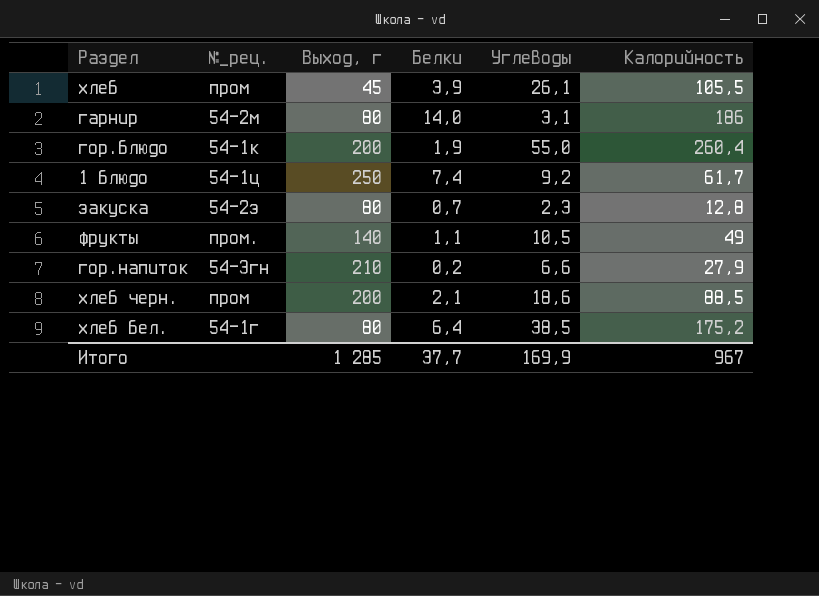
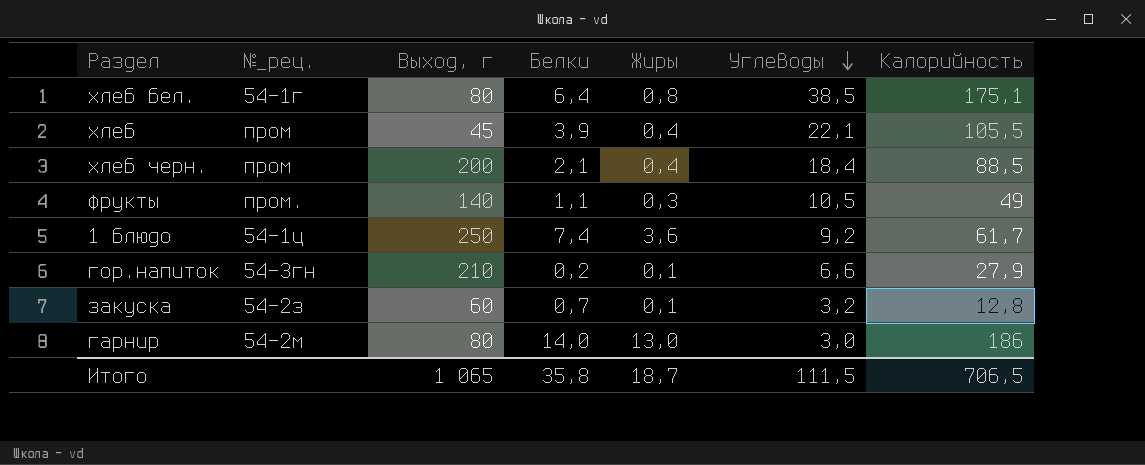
row order: none -> Углеводы descending
column Жиры | position: none -> 5
row гор.блюдо: 54-1к | 200 | 1,9 | 55,0 | 260,4 -> none
хлеб бел. | Калорийность: 175,2 -> 175,1
хлеб | Углеводы: 26,1 -> 22,1
хлеб черн. | Углеводы: 18,6 -> 18,4
закуска | Выход, г: 80 -> 60
закуска | Углеводы: 2,3 -> 3,2
гарнир | Углеводы: 3,1 -> 3,0
Итого | Выход, г: 1 285 -> 1 065
Итого | Белки: 37,7 -> 35,8
Итого | Углеводы: 169,9 -> 111,5
Итого | Калорийность: 967 -> 706,5

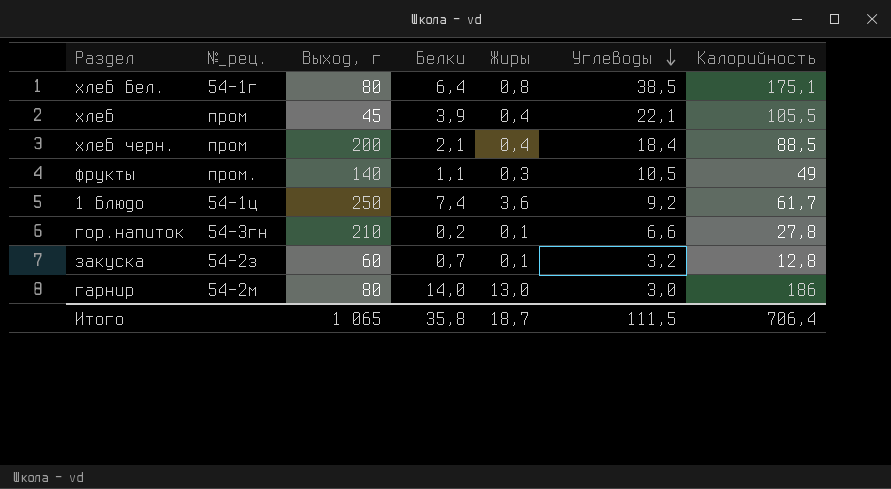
гор.напиток | Калорийность: 27,9 -> 27,8
Итого | Калорийность: 706,5 -> 706,4

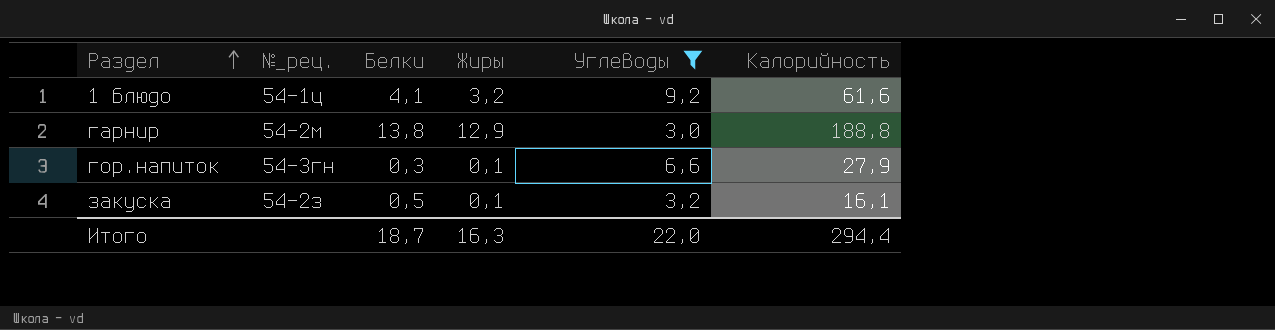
filter: none -> Углеводы <= 9,2
row order: Углеводы descending -> Раздел ascending
column Выход, г | position: 3 -> none
1 блюдо | Белки: 7,4 -> 4,1
1 блюдо | Жиры: 3,6 -> 3,2
1 блюдо | Калорийность: 61,7 -> 61,6
гарнир | Белки: 14,0 -> 13,8
гарнир | Жиры: 13,0 -> 12,9
гарнир | Калорийность: 186 -> 188,8
гор.напиток | Белки: 0,2 -> 0,3
гор.напиток | Калорийность: 27,8 -> 27,9
закуска | Белки: 0,7 -> 0,5
закуска | Калорийность: 12,8 -> 16,1
Итого | Белки: 35,8 -> 18,7
Итого | Жиры: 18,7 -> 16,3
Итого | Углеводы: 111,5 -> 22,0
Итого | Калорийность: 706,4 -> 294,4

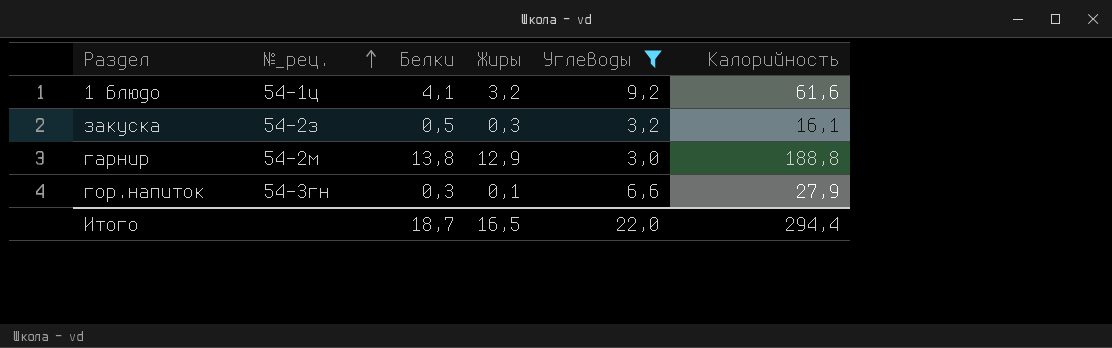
row order: Раздел ascending -> №_рец. ascending
закуска | Жиры: 0,1 -> 0,3
Итого | Жиры: 16,3 -> 16,5

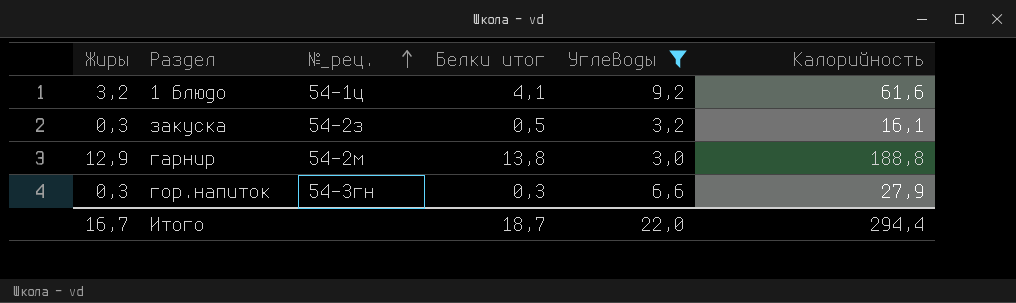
column Жиры | position: 4 -> 1
column name: Белки -> Белки итог
гор.напиток | Жиры: 0,1 -> 0,3
Итого | Жиры: 16,5 -> 16,7

